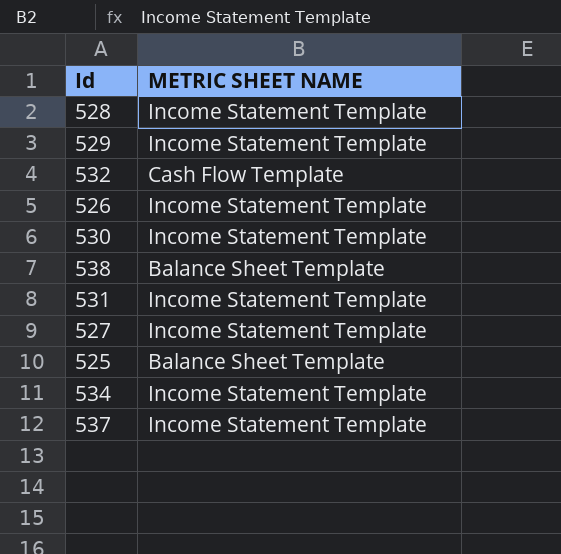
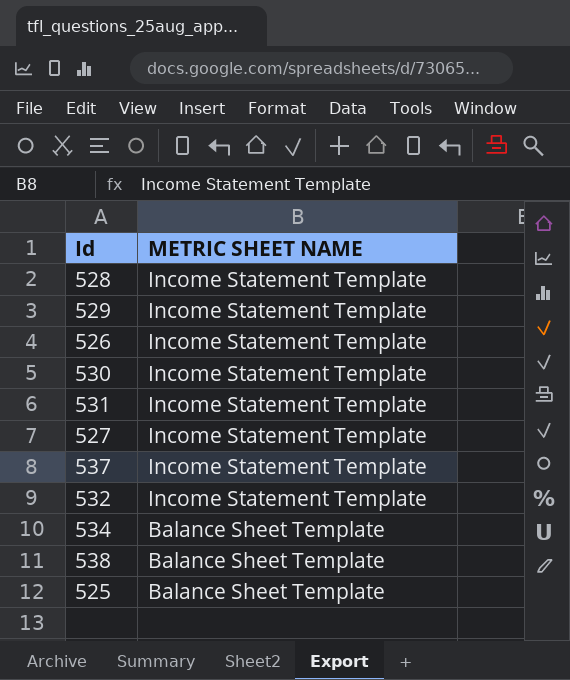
row order: none -> METRIC SHEET NAME descending
532 | METRIC SHEET NAME: Cash Flow Template -> Income Statement Template
534 | METRIC SHEET NAME: Income Statement Template -> Balance Sheet Template

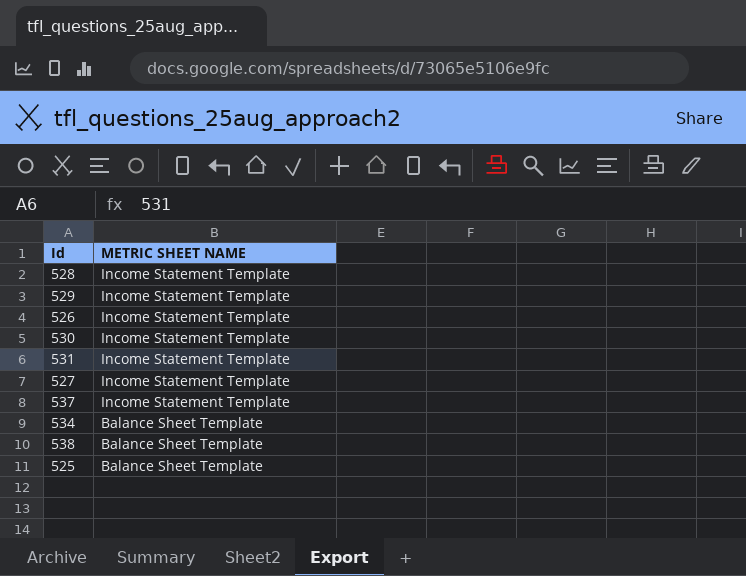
row 532: Income Statement Template -> none

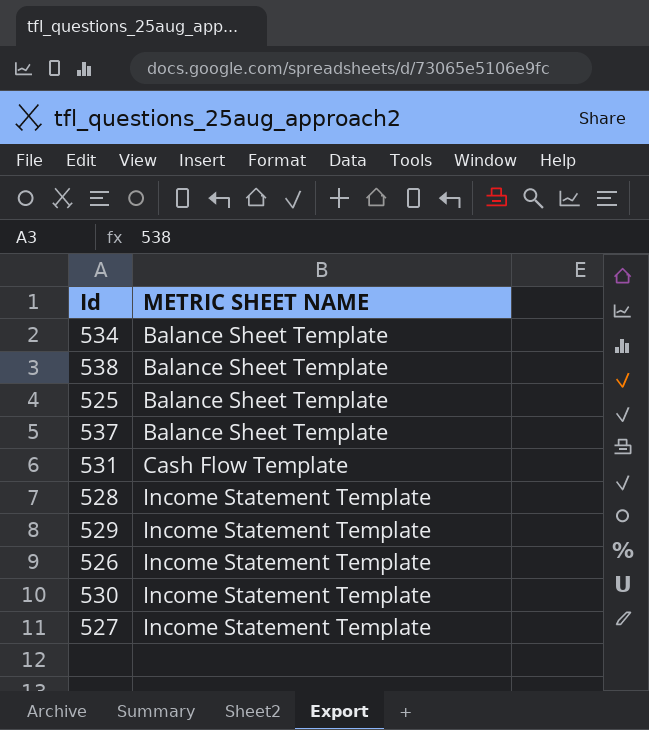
row order: METRIC SHEET NAME descending -> METRIC SHEET NAME ascending
537 | METRIC SHEET NAME: Income Statement Template -> Balance Sheet Template
531 | METRIC SHEET NAME: Income Statement Template -> Cash Flow Template

